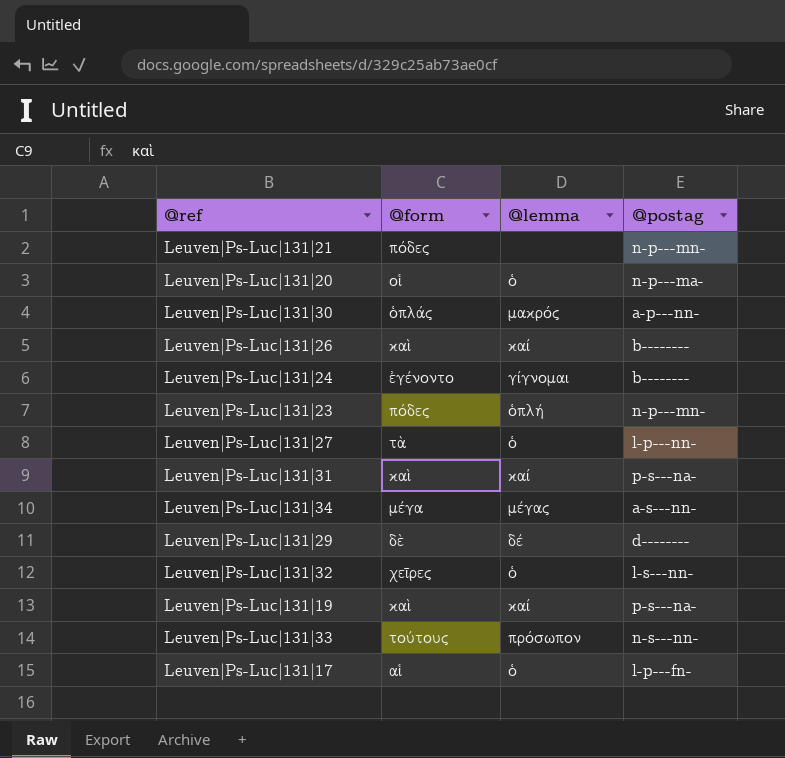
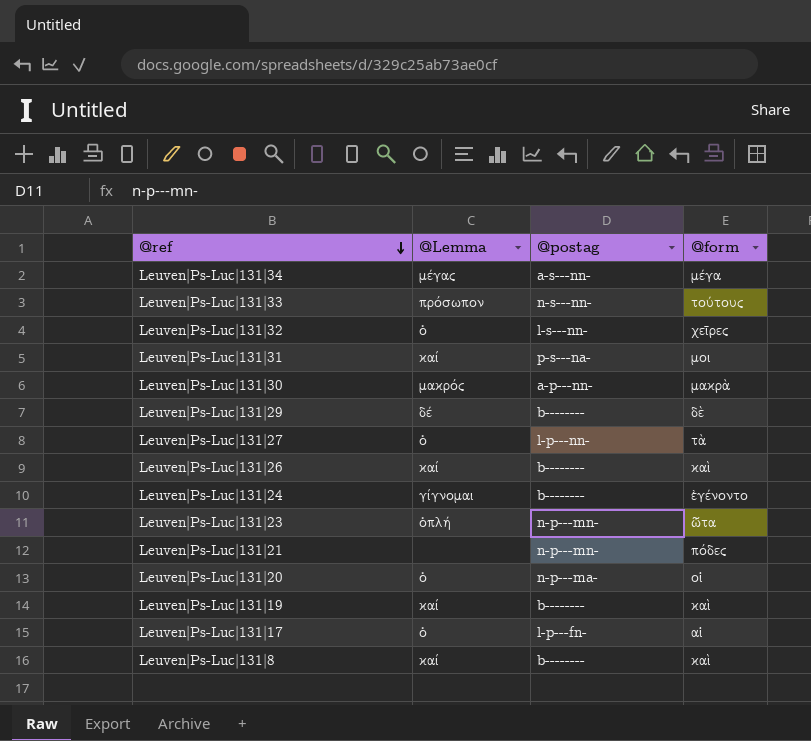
row order: none -> @ref descending
column name: @lemma -> @Lemma
column @form | position: 2 -> 4
Leuven|Ps-Luc|131|31 | @form: καὶ -> μοι
Leuven|Ps-Luc|131|30 | @form: ὁπλάς -> μακρὰ
Leuven|Ps-Luc|131|29 | @postag: d-------- -> b--------
Leuven|Ps-Luc|131|23 | @form: πόδες -> ὦτα
Leuven|Ps-Luc|131|19 | @postag: p-s---na- -> b--------
row Leuven|Ps-Luc|131|8: none -> καί | b-------- | καὶ

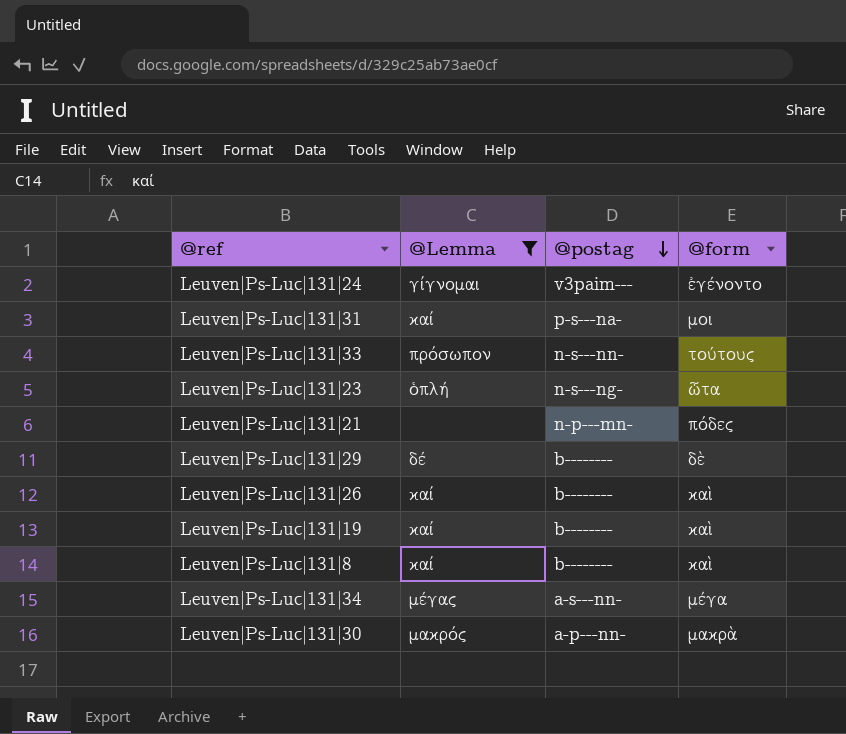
filter: none -> @Lemma != ὁ
row order: @ref descending -> @postag descending
Leuven|Ps-Luc|131|24 | @postag: b-------- -> v3paim---
Leuven|Ps-Luc|131|23 | @postag: n-p---mn- -> n-s---ng-

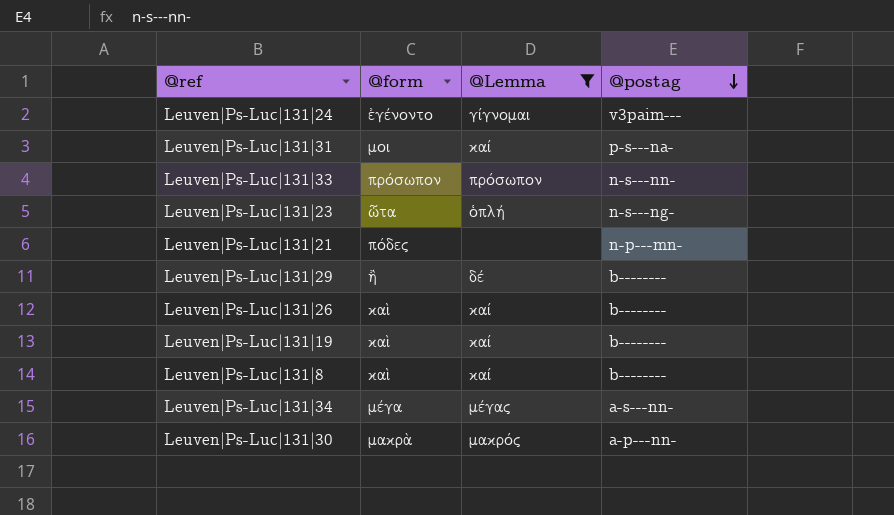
column @form | position: 4 -> 2
Leuven|Ps-Luc|131|33 | @form: τούτους -> πρόσωπον
Leuven|Ps-Luc|131|29 | @form: δὲ -> ἢ

